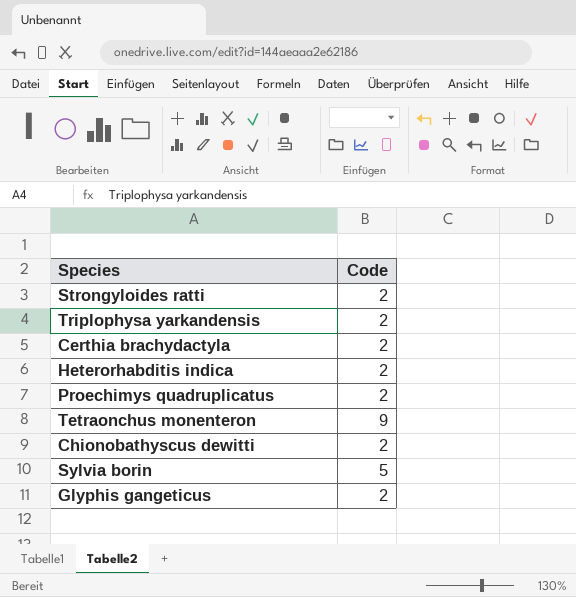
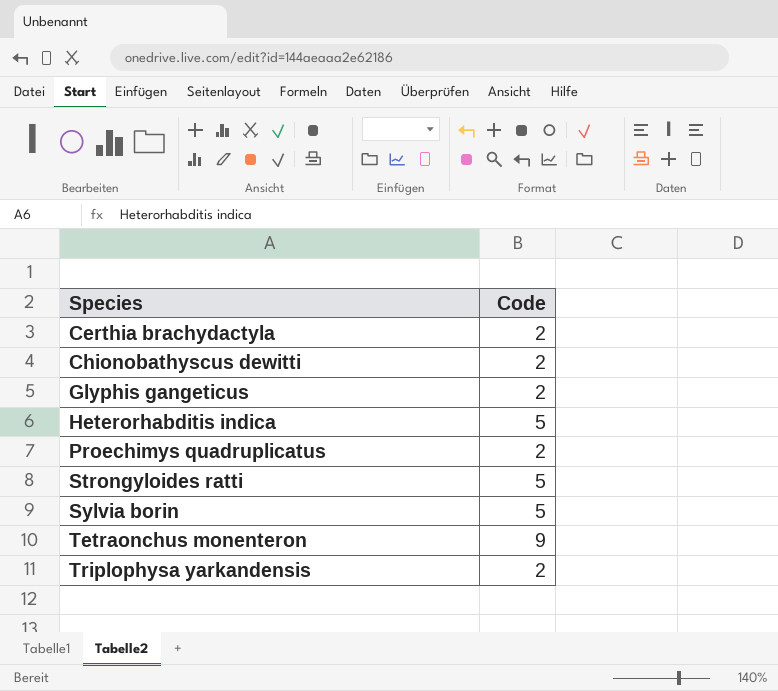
row order: none -> Species ascending
Heterorhabditis indica | Code: 2 -> 5
Strongyloides ratti | Code: 2 -> 5

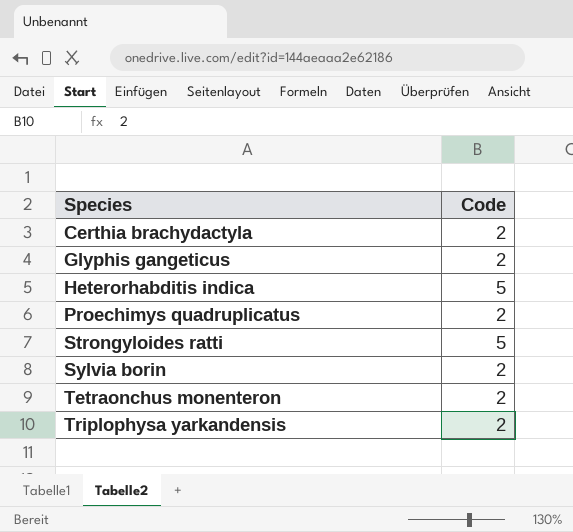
row Chionobathyscus dewitti: 2 -> none
Sylvia borin | Code: 5 -> 2
Tetraonchus monenteron | Code: 9 -> 2

